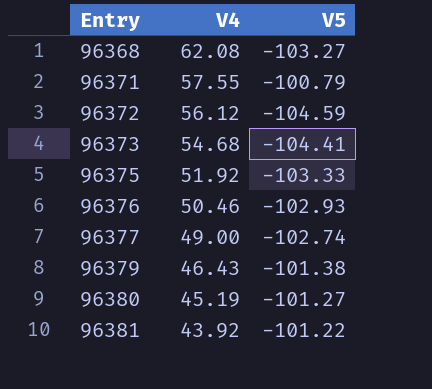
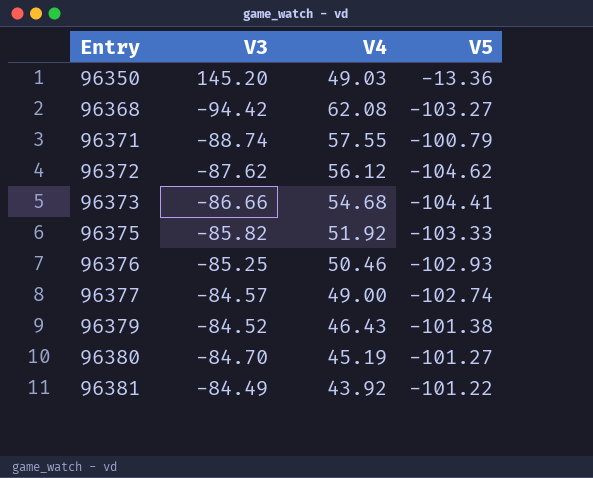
column V3 | position: none -> 2
row 96350: none -> 145.20 | 49.03 | -13.36
96372 | V5: -104.59 -> -104.62

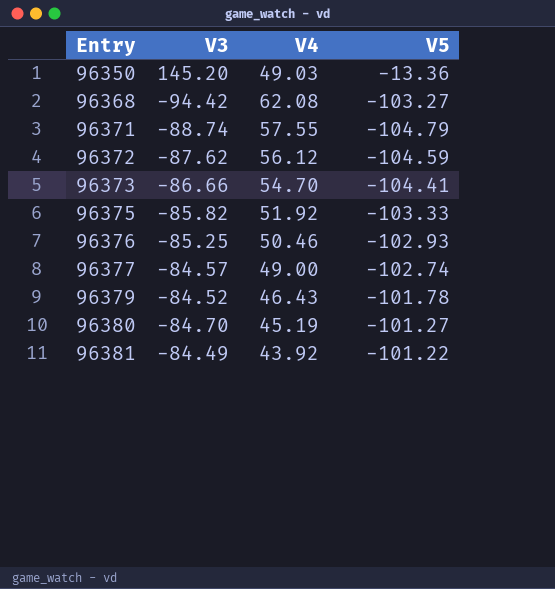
96371 | V5: -100.79 -> -104.79
96372 | V5: -104.62 -> -104.59
96373 | V4: 54.68 -> 54.70
96379 | V5: -101.38 -> -101.78

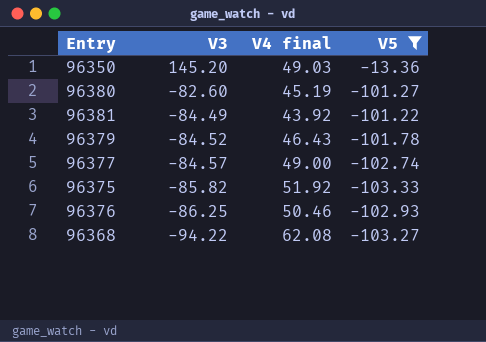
filter: none -> V5 >= -103.33
row order: Entry ascending -> V3 descending
column name: V4 -> V4 final
96380 | V3: -84.70 -> -82.60
96376 | V3: -85.25 -> -86.25
96368 | V3: -94.42 -> -94.22

